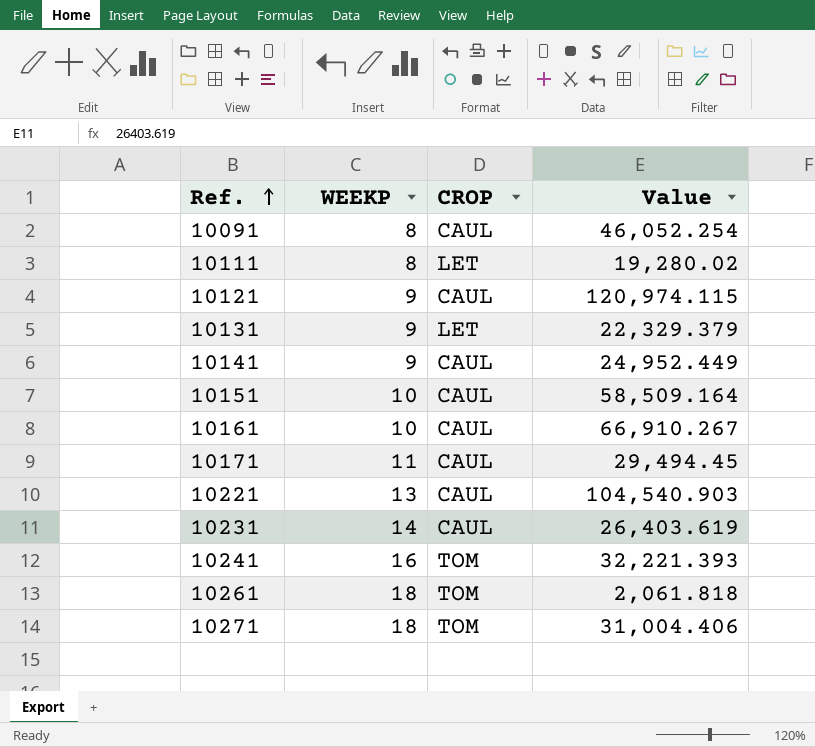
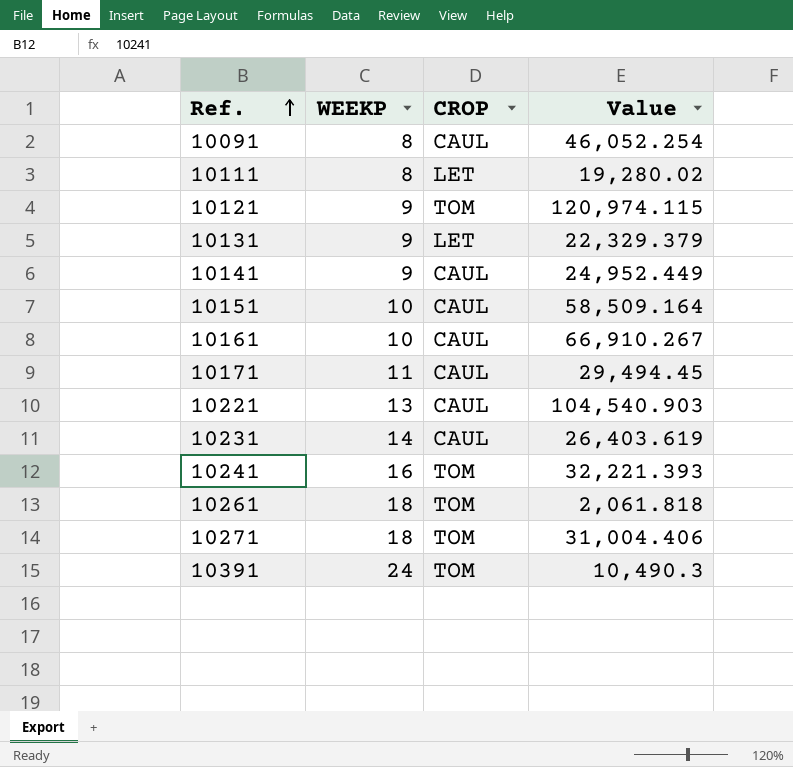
10121 | CROP: CAUL -> TOM
row 10391: none -> 24 | TOM | 10,490.3

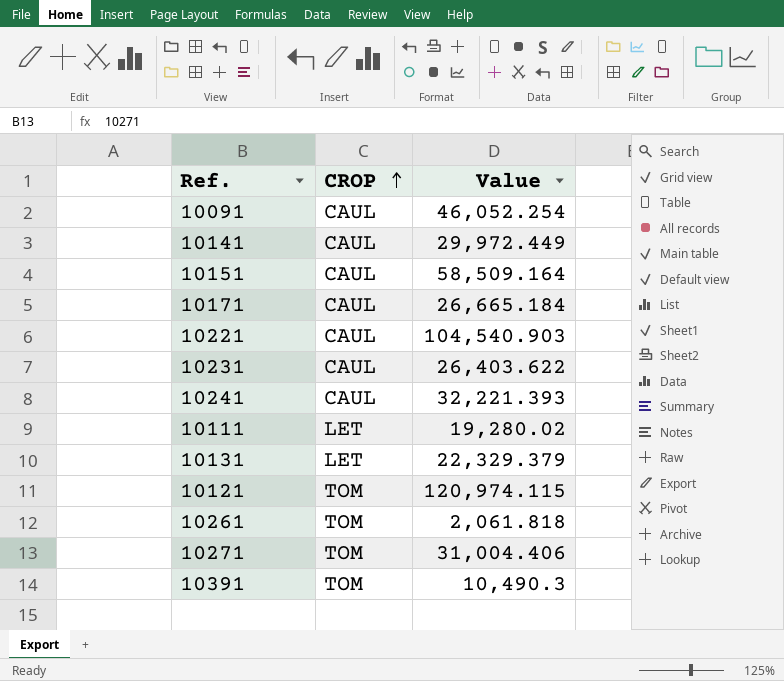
row order: Ref. ascending -> CROP ascending
column WEEKP | position: 2 -> none
row 10161: 10 | CAUL | 66,910.267 -> none
10141 | Value: 24,952.449 -> 29,972.449
10171 | Value: 29,494.45 -> 26,665.184
10231 | Value: 26,403.619 -> 26,403.622
10241 | CROP: TOM -> CAUL

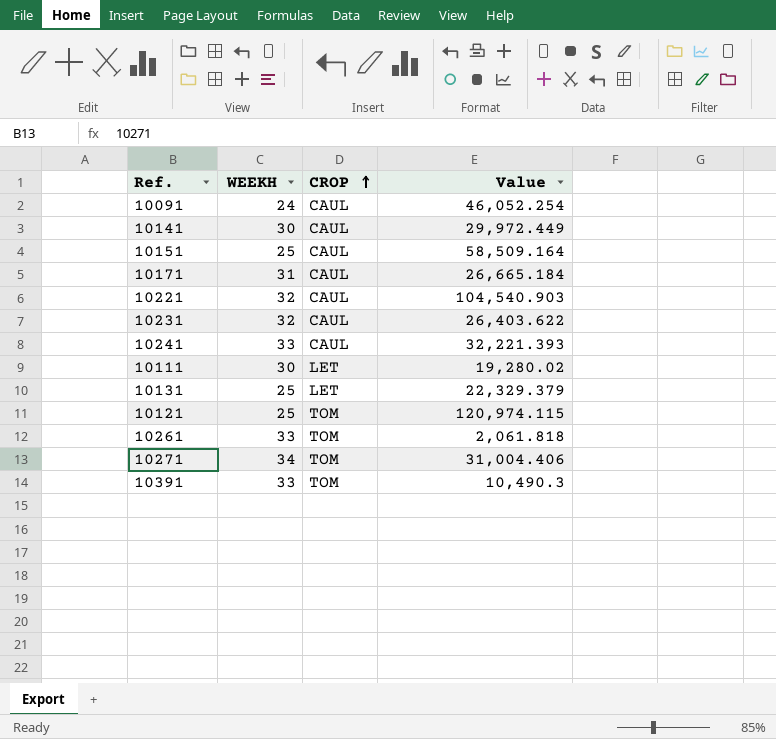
column WEEKH | position: none -> 2

